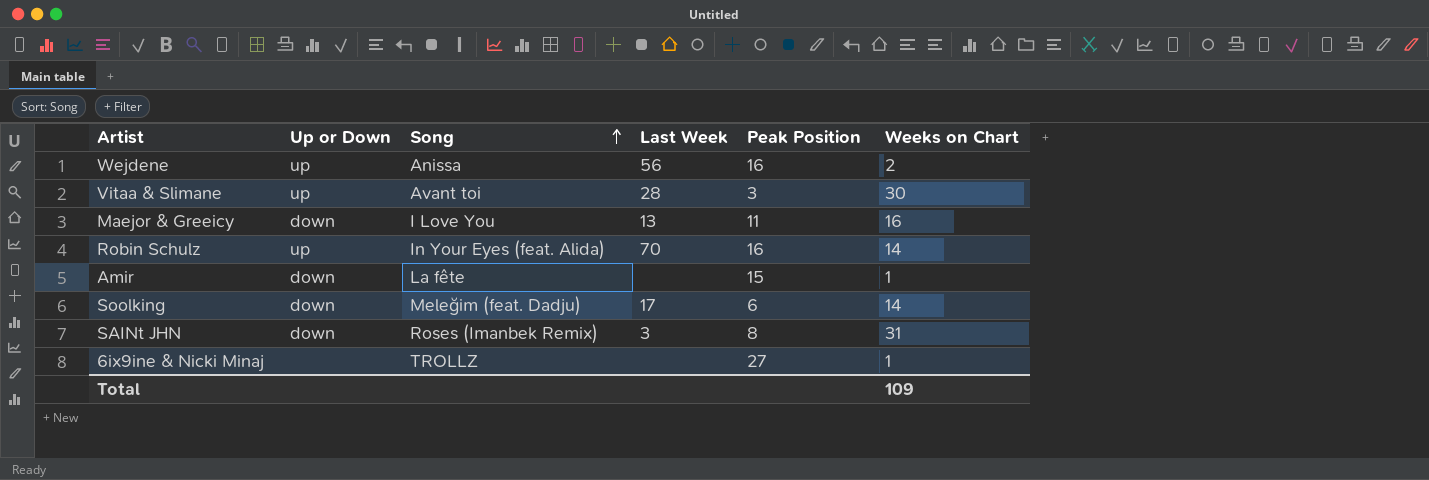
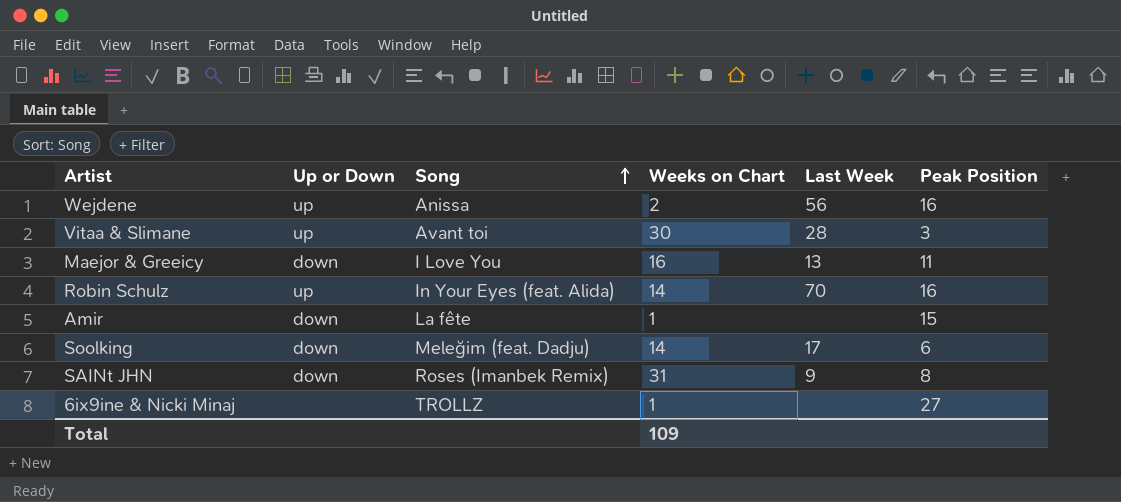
column Weeks on Chart | position: 6 -> 4
SAINt JHN | Last Week: 3 -> 9

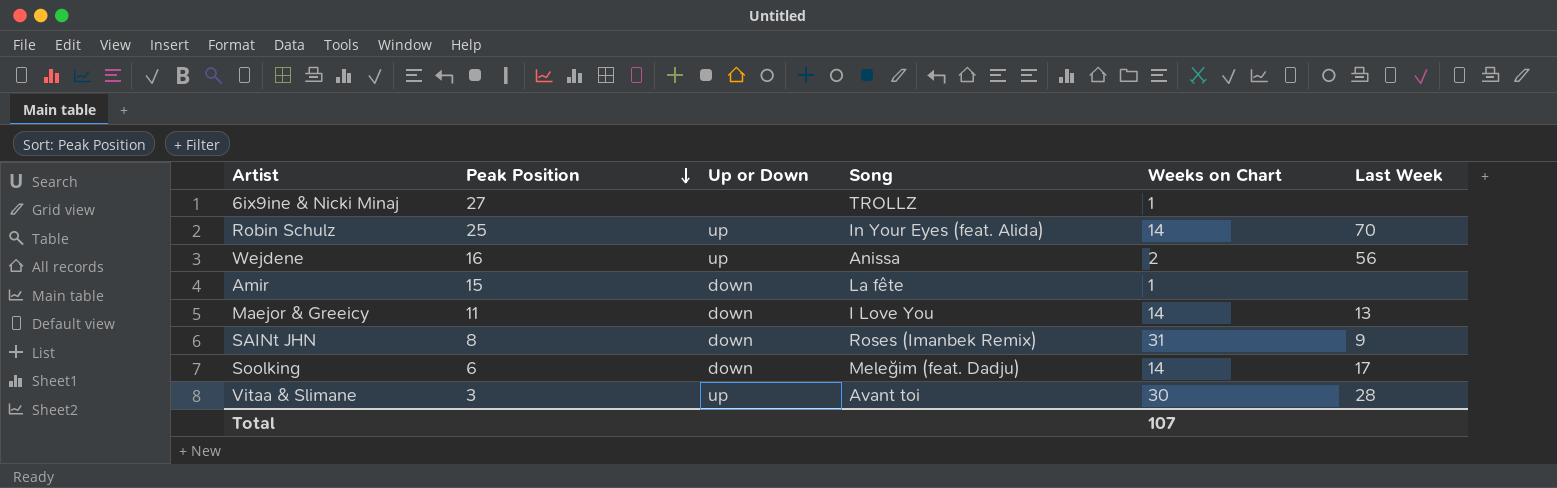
row order: Song ascending -> Peak Position descending
column Peak Position | position: 6 -> 2
Robin Schulz | Peak Position: 16 -> 25
Maejor & Greeicy | Weeks on Chart: 16 -> 14
Total | Weeks on Chart: 109 -> 107

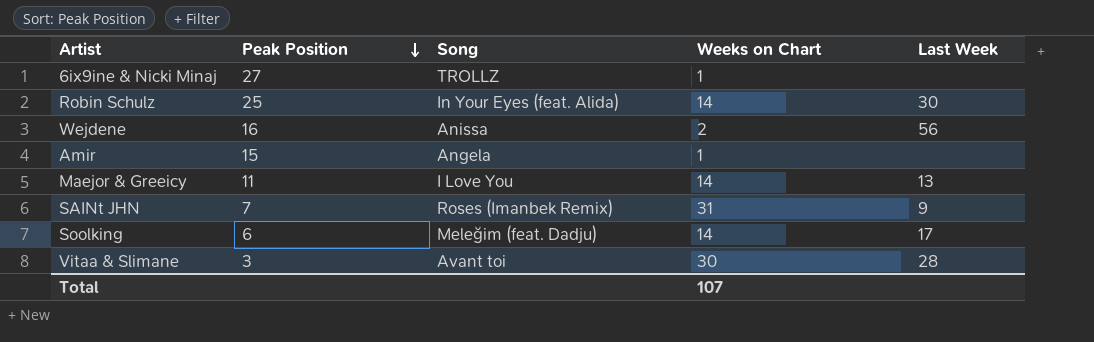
column Up or Down | position: 3 -> none
Robin Schulz | Last Week: 70 -> 30
Amir | Song: La fête -> Angela
SAINt JHN | Peak Position: 8 -> 7

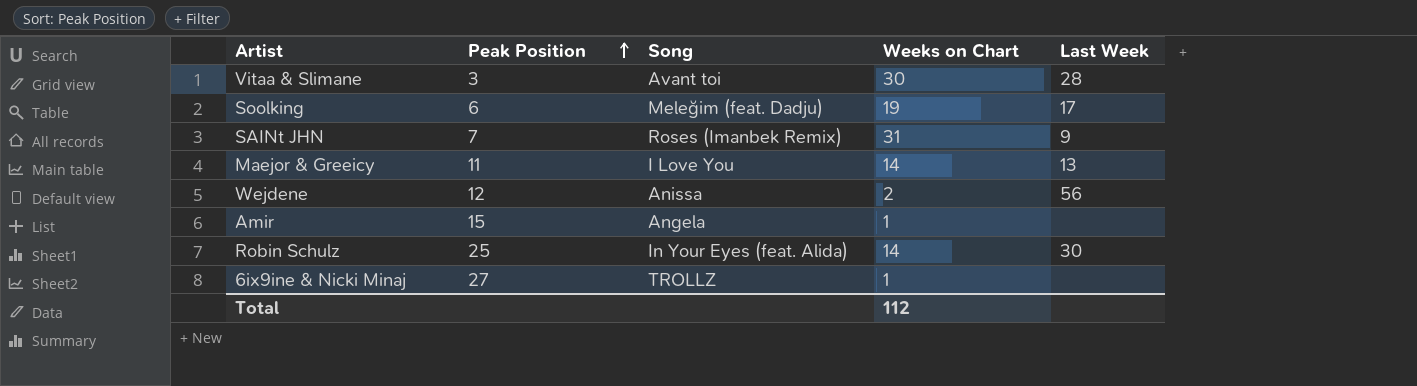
row order: Peak Position descending -> Peak Position ascending
Soolking | Weeks on Chart: 14 -> 19
Wejdene | Peak Position: 16 -> 12
Total | Weeks on Chart: 107 -> 112

